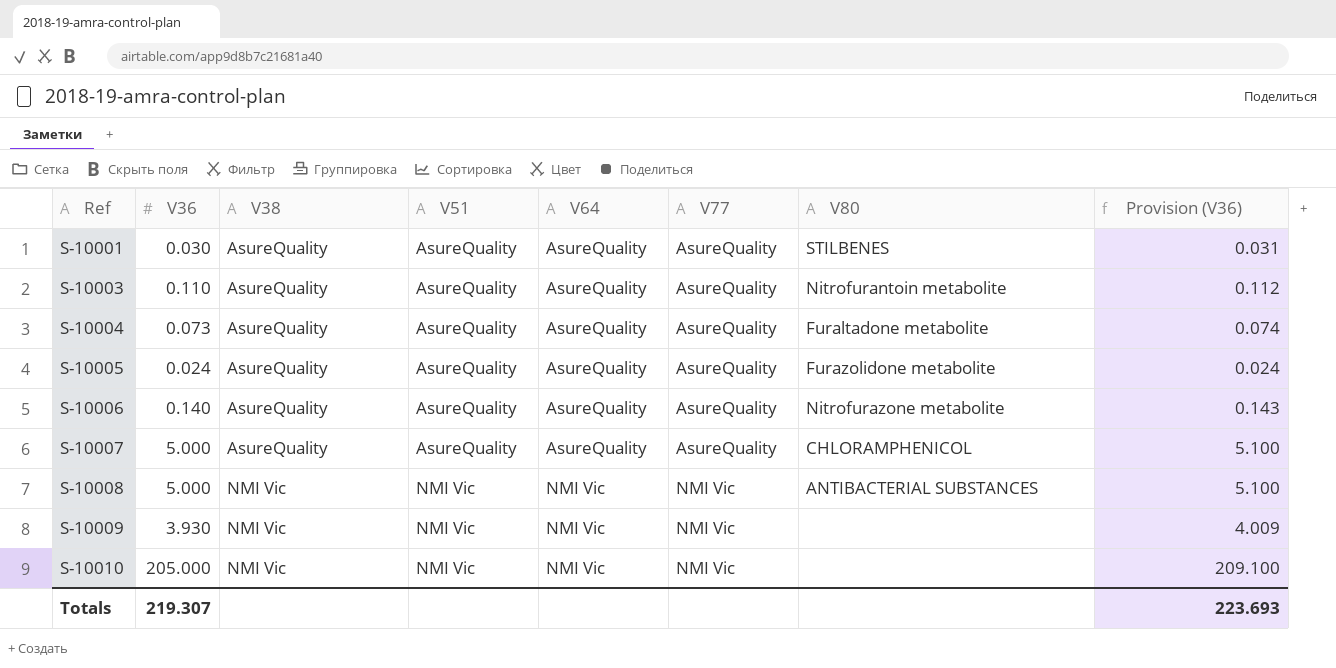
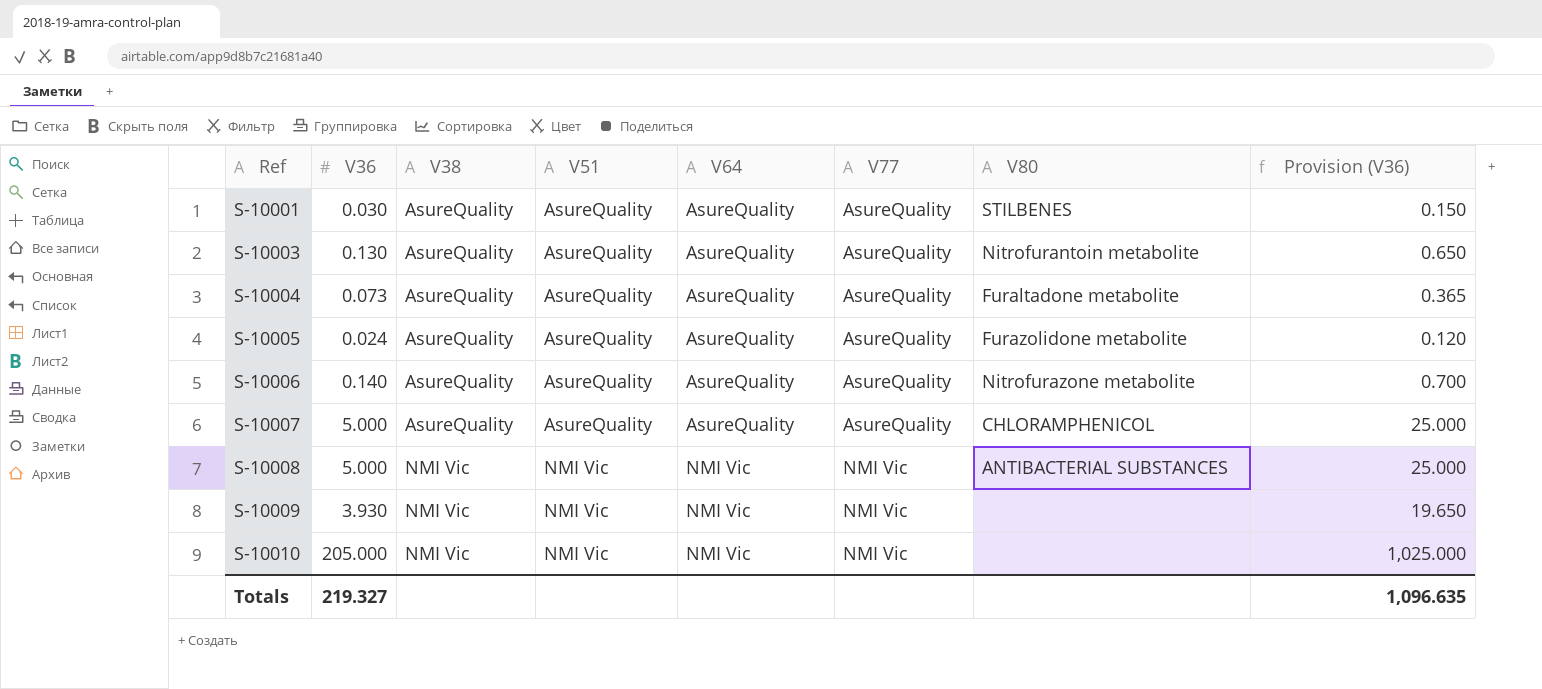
column Provision (V36) | formula: [V36] * 1.02 -> [V36] * 5
S-10003 | V36: 0.110 -> 0.130
Totals | V36: 219.307 -> 219.327
Totals | Provision (V36): 223.693 -> 1,096.635

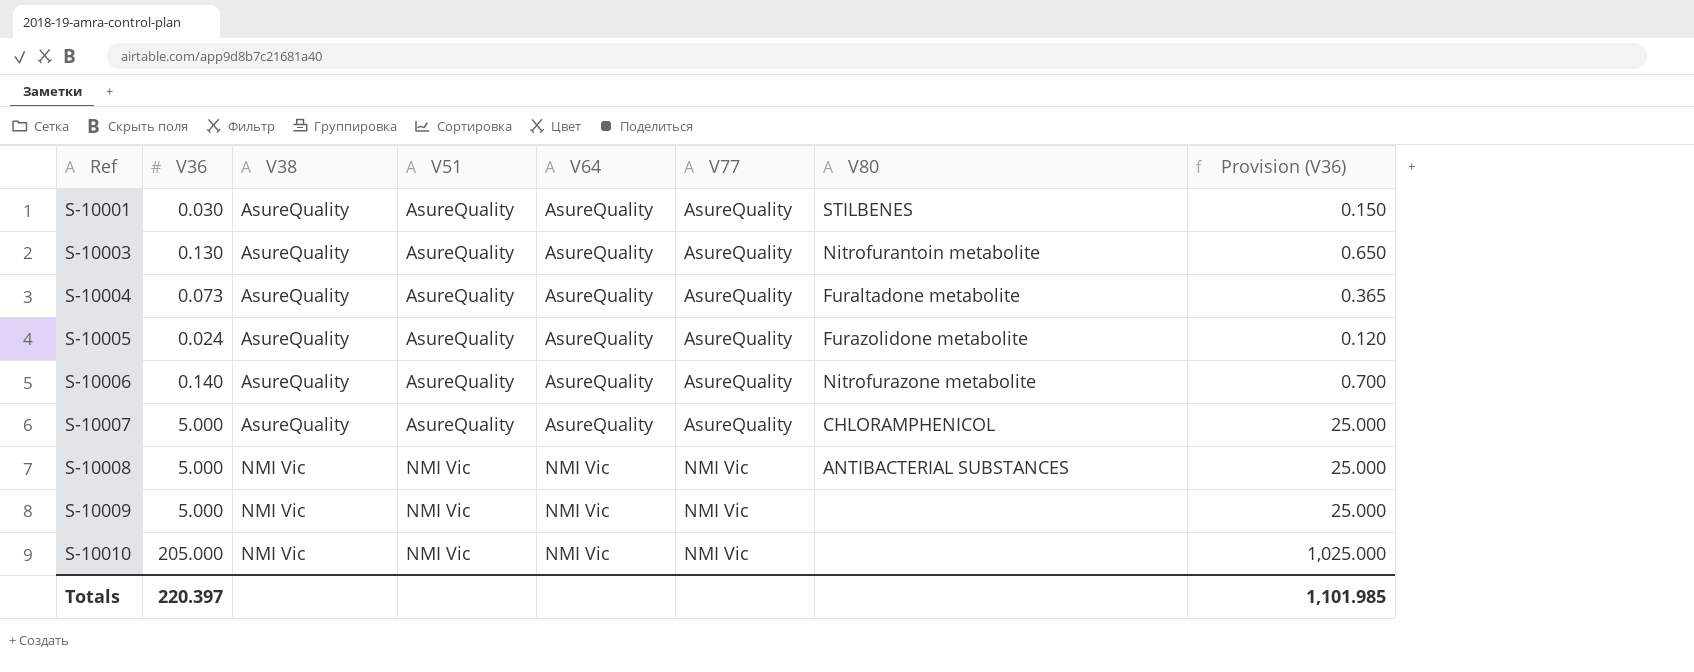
S-10009 | V36: 3.930 -> 5.000
S-10009 | Provision (V36): 19.650 -> 25.000
Totals | V36: 219.327 -> 220.397
Totals | Provision (V36): 1,096.635 -> 1,101.985

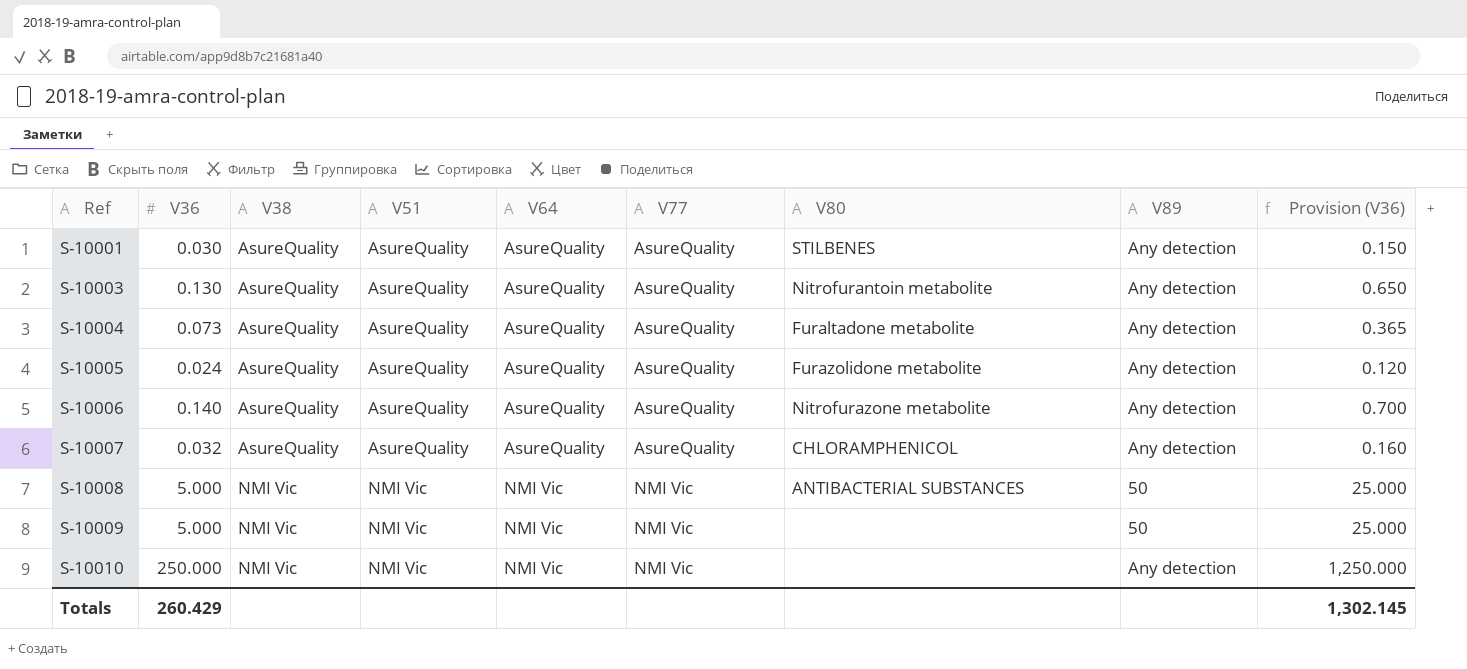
column V89 | position: none -> 8
S-10007 | V36: 5.000 -> 0.032
S-10007 | Provision (V36): 25.000 -> 0.160
S-10010 | V36: 205.000 -> 250.000
S-10010 | Provision (V36): 1,025.000 -> 1,250.000
Totals | V36: 220.397 -> 260.429
Totals | Provision (V36): 1,101.985 -> 1,302.145

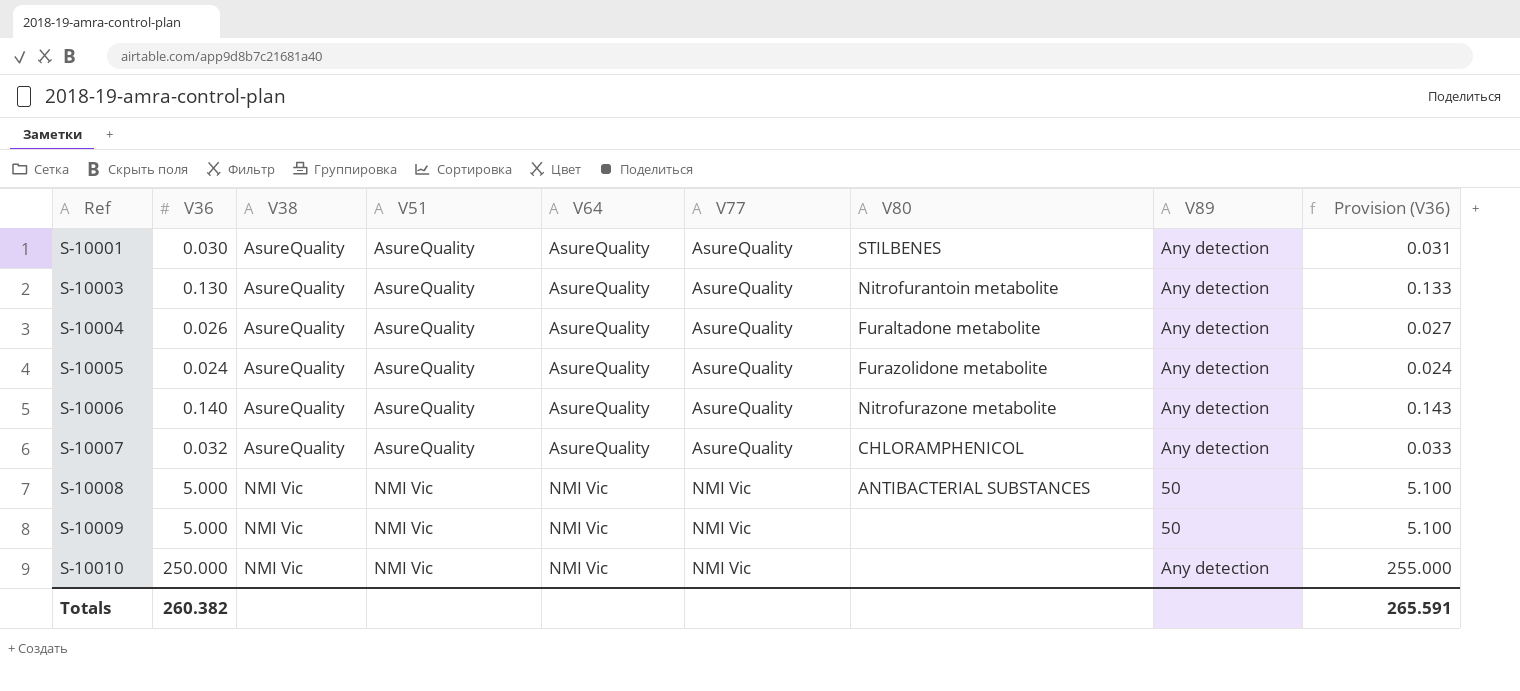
column Provision (V36) | formula: [V36] * 5 -> [V36] * 1.02
S-10004 | V36: 0.073 -> 0.026
Totals | V36: 260.429 -> 260.382
Totals | Provision (V36): 1,302.145 -> 265.591

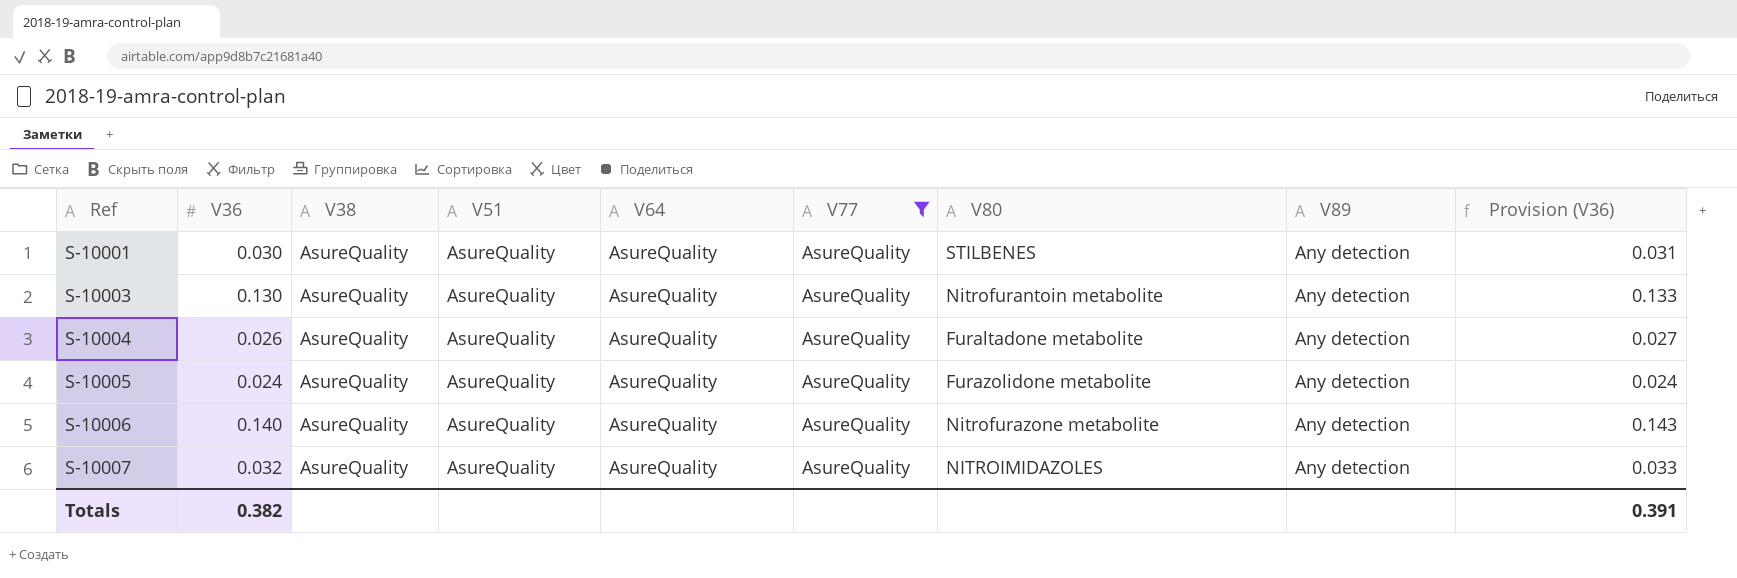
filter: none -> V77 = AsureQuality
S-10007 | V80: CHLORAMPHENICOL -> NITROIMIDAZOLES
Totals | V36: 260.382 -> 0.382
Totals | Provision (V36): 265.591 -> 0.391

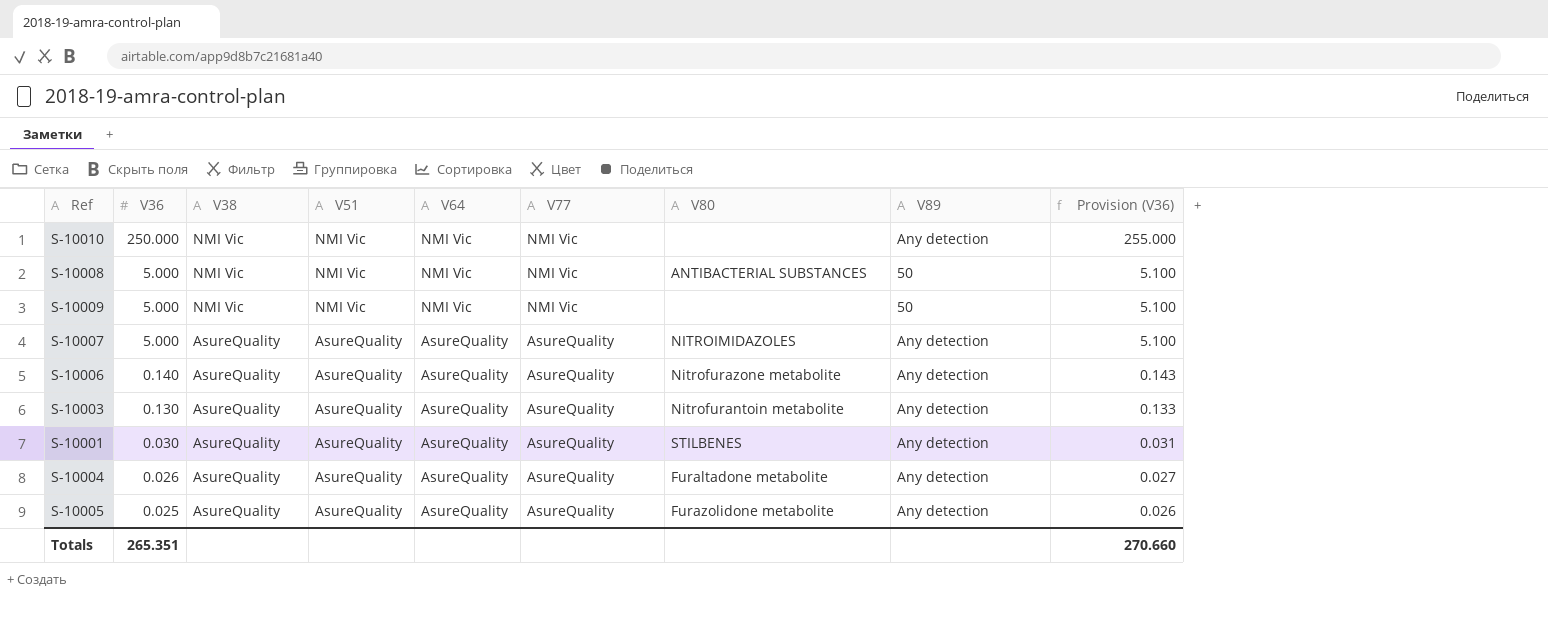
filter: V77 = AsureQuality -> none
row order: Ref ascending -> V36 descending
S-10007 | V36: 0.032 -> 5.000
S-10007 | Provision (V36): 0.033 -> 5.100
S-10005 | V36: 0.024 -> 0.025
S-10005 | Provision (V36): 0.024 -> 0.026
Totals | V36: 0.382 -> 265.351
Totals | Provision (V36): 0.391 -> 270.660

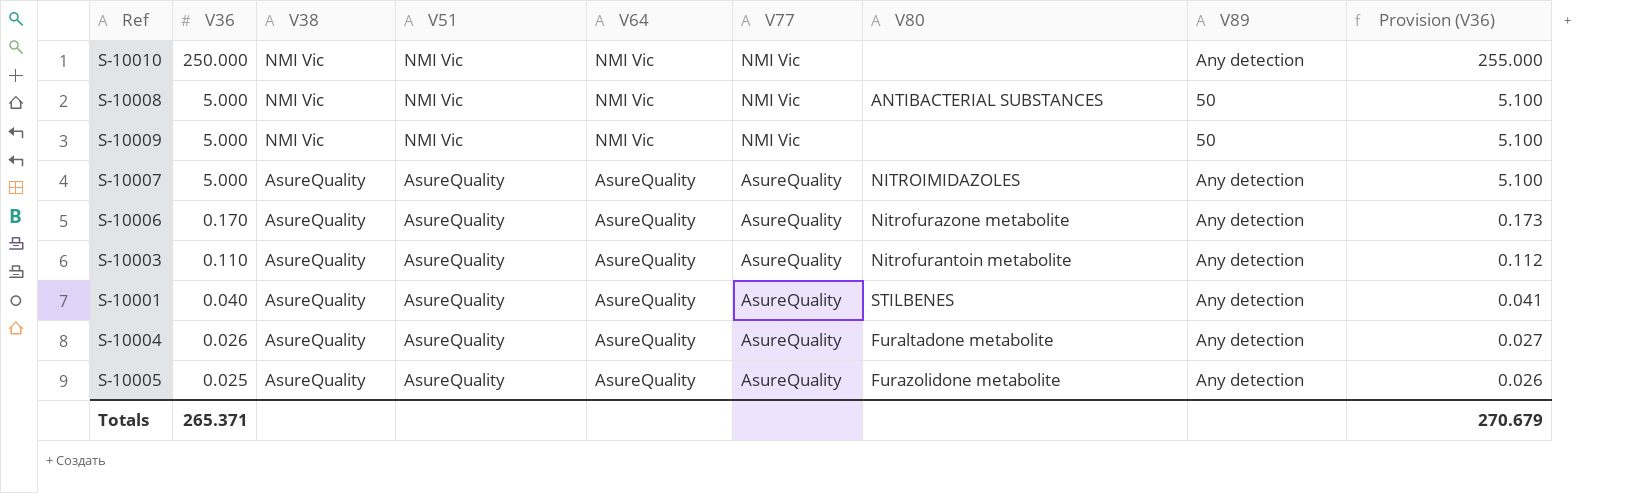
S-10006 | V36: 0.140 -> 0.170
S-10006 | Provision (V36): 0.143 -> 0.173
S-10003 | V36: 0.130 -> 0.110
S-10003 | Provision (V36): 0.133 -> 0.112
S-10001 | V36: 0.030 -> 0.040
S-10001 | Provision (V36): 0.031 -> 0.041
Totals | V36: 265.351 -> 265.371
Totals | Provision (V36): 270.660 -> 270.679

